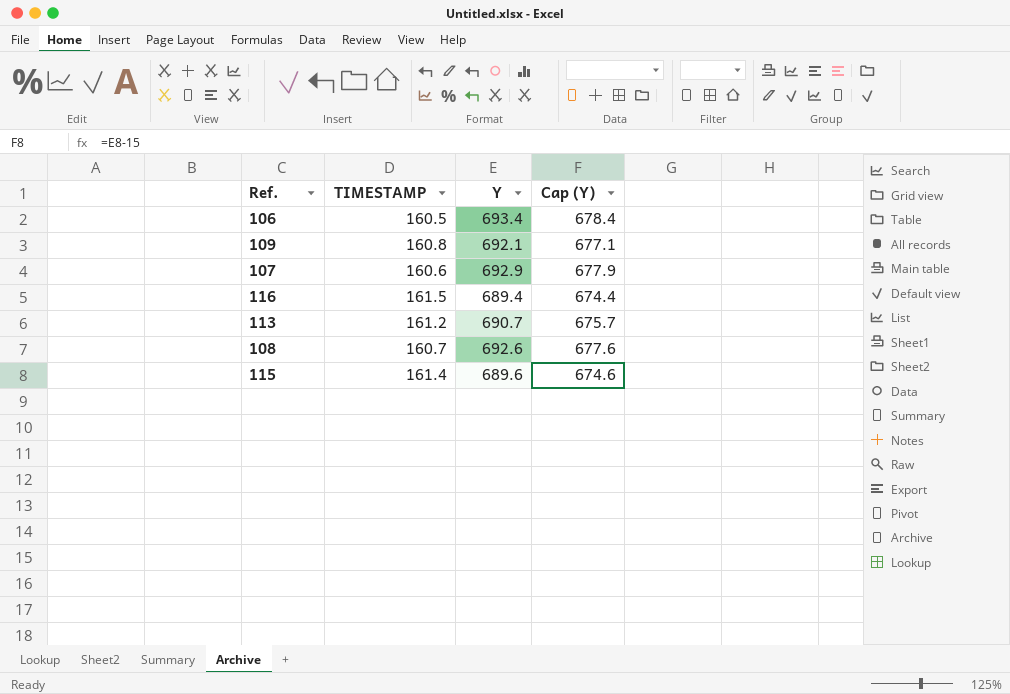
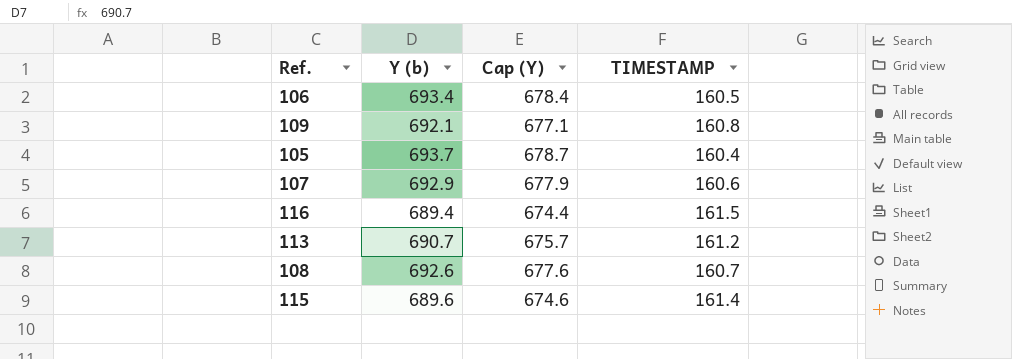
column name: Y -> Y (b)
column TIMESTAMP | position: 2 -> 4
row 105: none -> 693.7 | 678.7 | 160.4

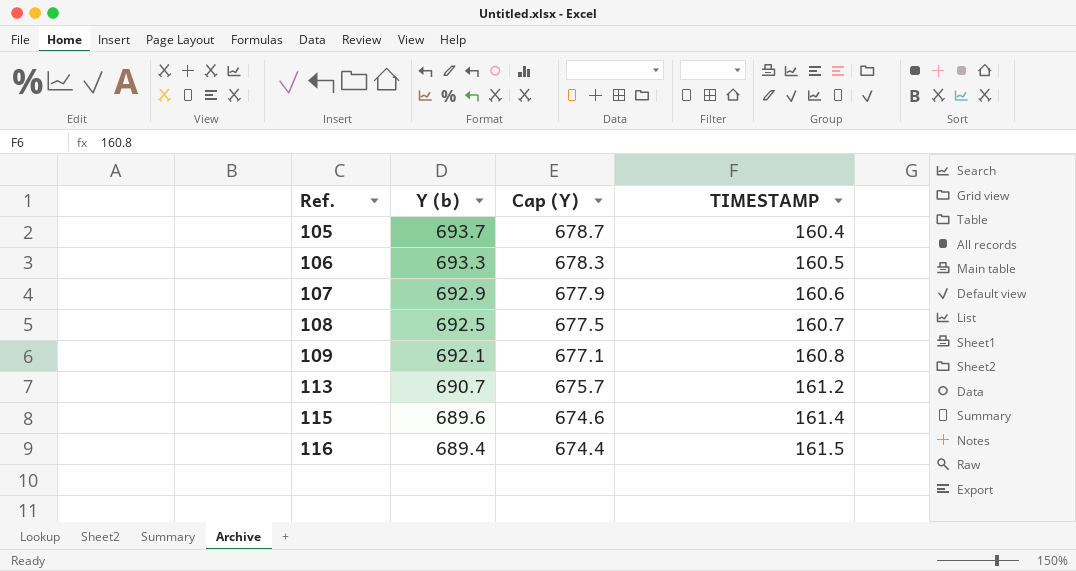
row order: none -> Ref. ascending
106 | Y (b): 693.4 -> 693.3
106 | Cap (Y): 678.4 -> 678.3
108 | Y (b): 692.6 -> 692.5
108 | Cap (Y): 677.6 -> 677.5

